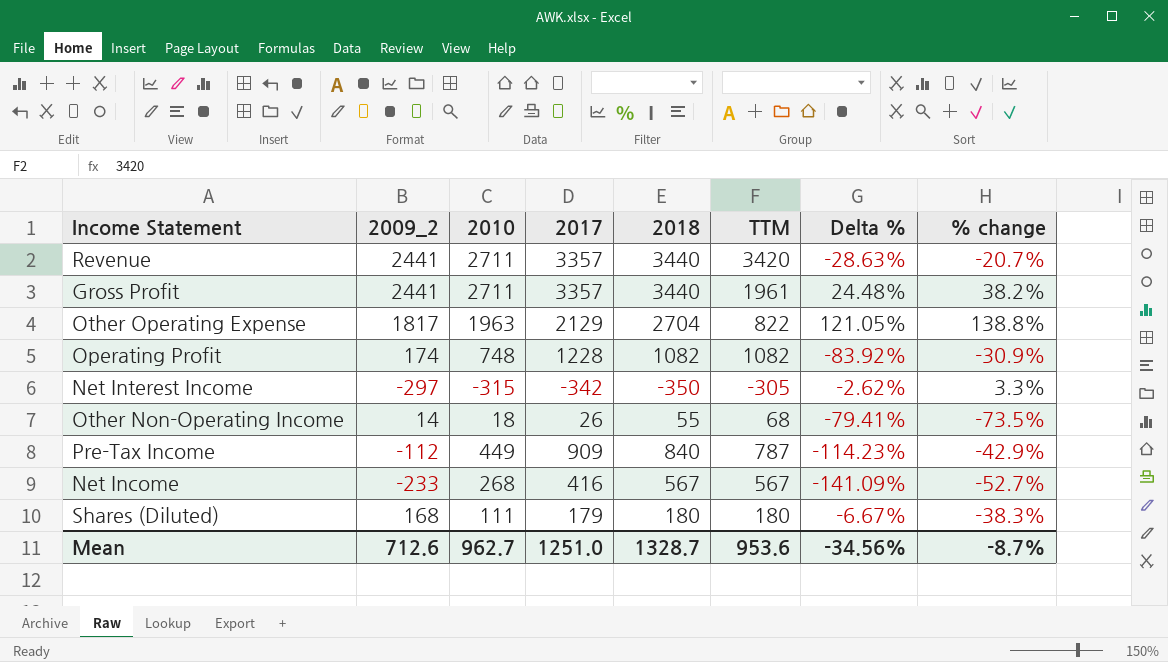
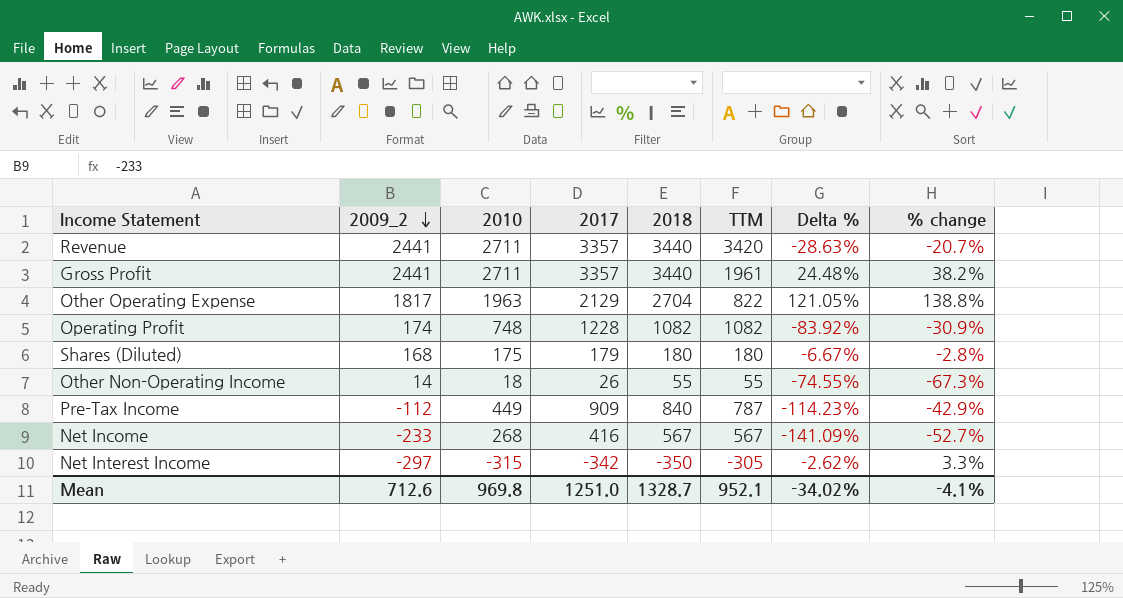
row order: none -> 2009_2 descending
Shares (Diluted) | 2010: 111 -> 175
Shares (Diluted) | % change: -38.3% -> -2.8%
Other Non-Operating Income | TTM: 68 -> 55
Other Non-Operating Income | Delta %: -79.41% -> -74.55%
Other Non-Operating Income | % change: -73.5% -> -67.3%
Mean | 2010: 962.7 -> 969.8
Mean | TTM: 953.6 -> 952.1
Mean | Delta %: -34.56% -> -34.02%
Mean | % change: -8.7% -> -4.1%

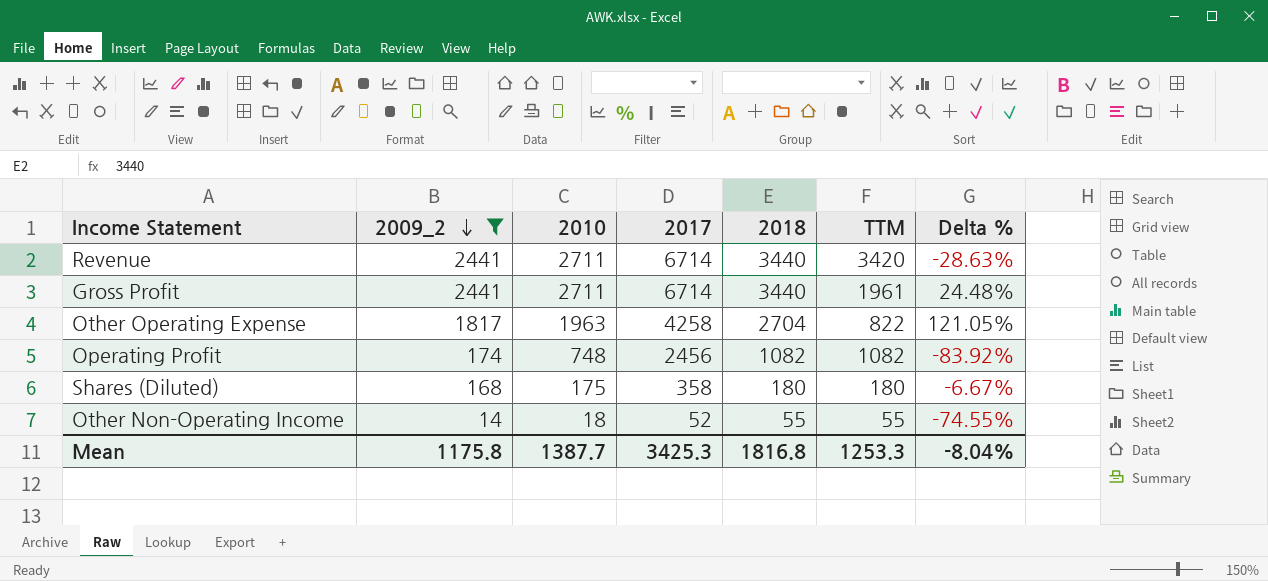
filter: none -> 2009_2 >= 14
column % change | formula: ([2010] - [TTM]) / [TTM] -> none
Revenue | 2017: 3357 -> 6714
Gross Profit | 2017: 3357 -> 6714
Other Operating Expense | 2017: 2129 -> 4258
Operating Profit | 2017: 1228 -> 2456
Shares (Diluted) | 2017: 179 -> 358
Other Non-Operating Income | 2017: 26 -> 52
Mean | 2009_2: 712.6 -> 1175.8
Mean | 2010: 969.8 -> 1387.7
Mean | 2017: 1251.0 -> 3425.3
Mean | 2018: 1328.7 -> 1816.8
Mean | TTM: 952.1 -> 1253.3
Mean | Delta %: -34.02% -> -8.04%

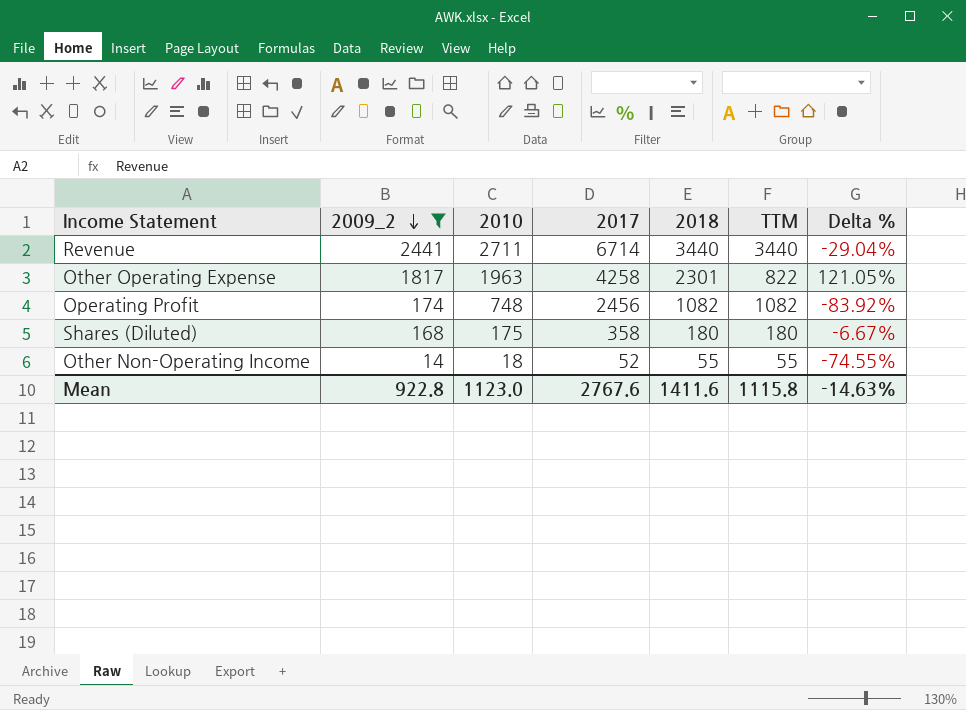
row Gross Profit: 2441 | 2711 | 6714 | 3440 | 1961 | 24.48% -> none
Revenue | TTM: 3420 -> 3440
Revenue | Delta %: -28.63% -> -29.04%
Other Operating Expense | 2018: 2704 -> 2301
Mean | 2009_2: 1175.8 -> 922.8
Mean | 2010: 1387.7 -> 1123.0
Mean | 2017: 3425.3 -> 2767.6
Mean | 2018: 1816.8 -> 1411.6
Mean | TTM: 1253.3 -> 1115.8
Mean | Delta %: -8.04% -> -14.63%

